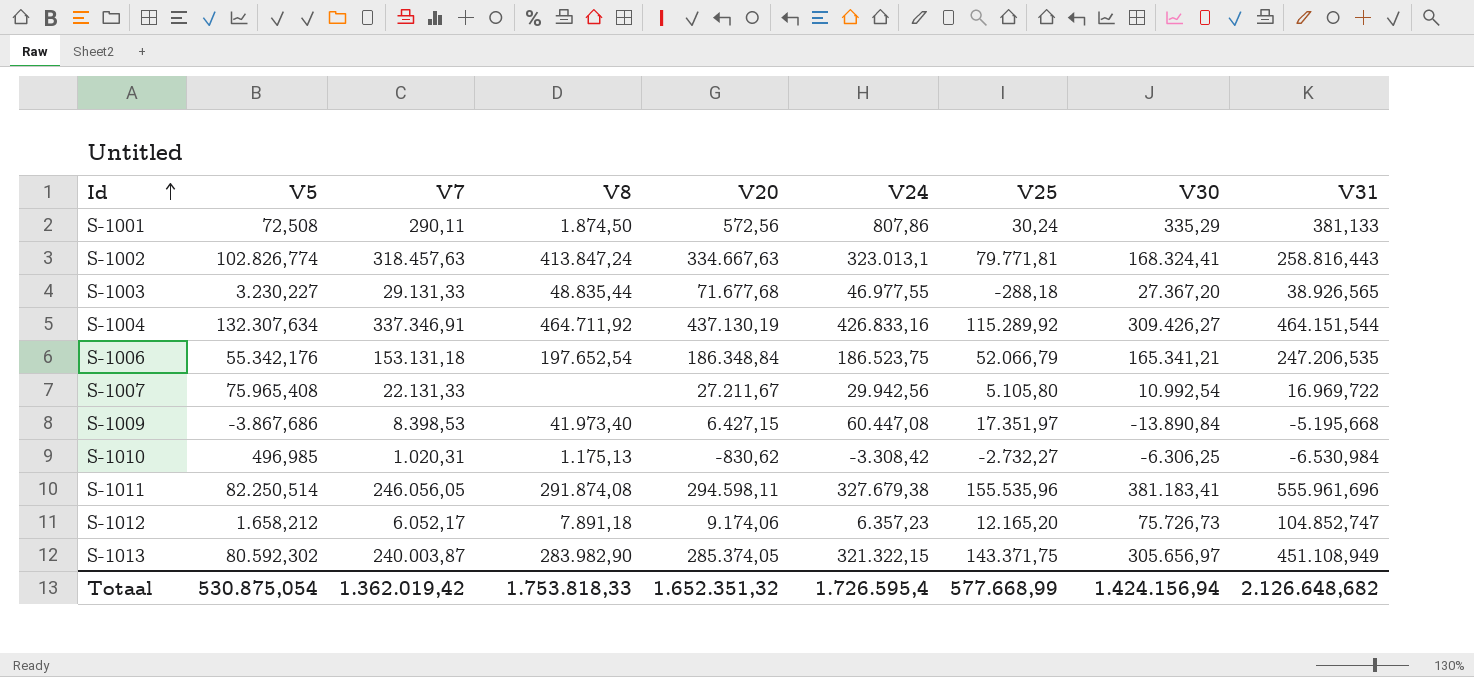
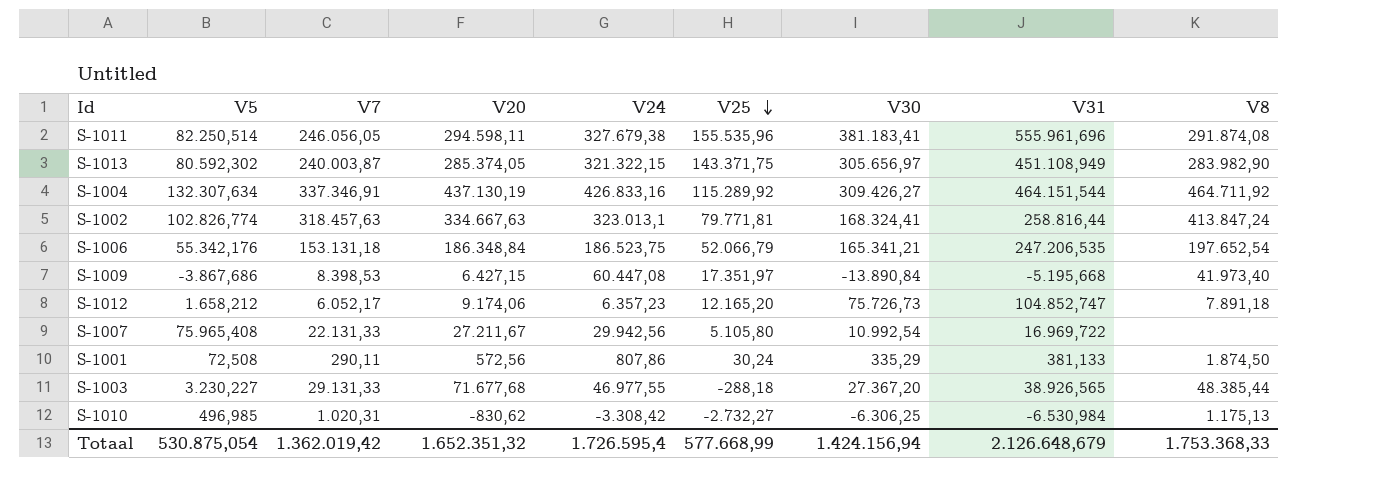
row order: Id ascending -> V25 descending
column V8 | position: 4 -> 9
S-1002 | V31: 258.816,443 -> 258.816,44
S-1003 | V8: 48.835,44 -> 48.385,44
Totaal | V31: 2.126.648,682 -> 2.126.648,679
Totaal | V8: 1.753.818,33 -> 1.753.368,33

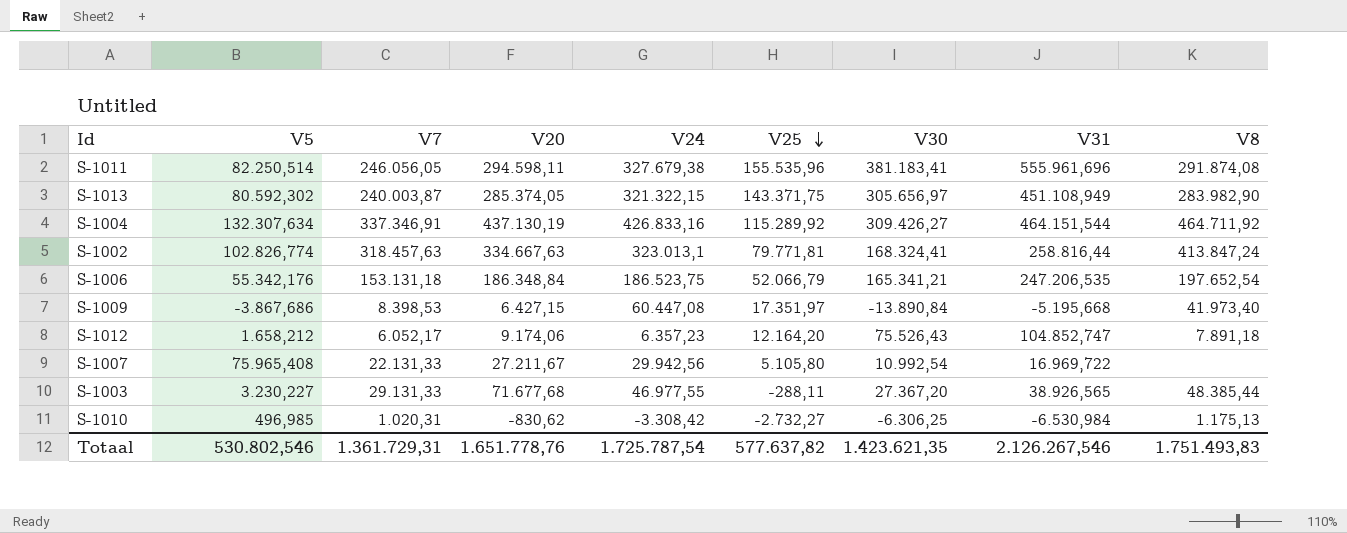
row S-1001: 72,508 | 290,11 | 572,56 | 807,86 | 30,24 | 335,29 | 381,133 | 1.874,50 -> none
S-1012 | V25: 12.165,20 -> 12.164,20
S-1012 | V30: 75.726,73 -> 75.526,43
S-1003 | V25: -288,18 -> -288,11
Totaal | V5: 530.875,054 -> 530.802,546
Totaal | V7: 1.362.019,42 -> 1.361.729,31
Totaal | V20: 1.652.351,32 -> 1.651.778,76
Totaal | V24: 1.726.595,4 -> 1.725.787,54
Totaal | V25: 577.668,99 -> 577.637,82
Totaal | V30: 1.424.156,94 -> 1.423.621,35
Totaal | V31: 2.126.648,679 -> 2.126.267,546
Totaal | V8: 1.753.368,33 -> 1.751.493,83

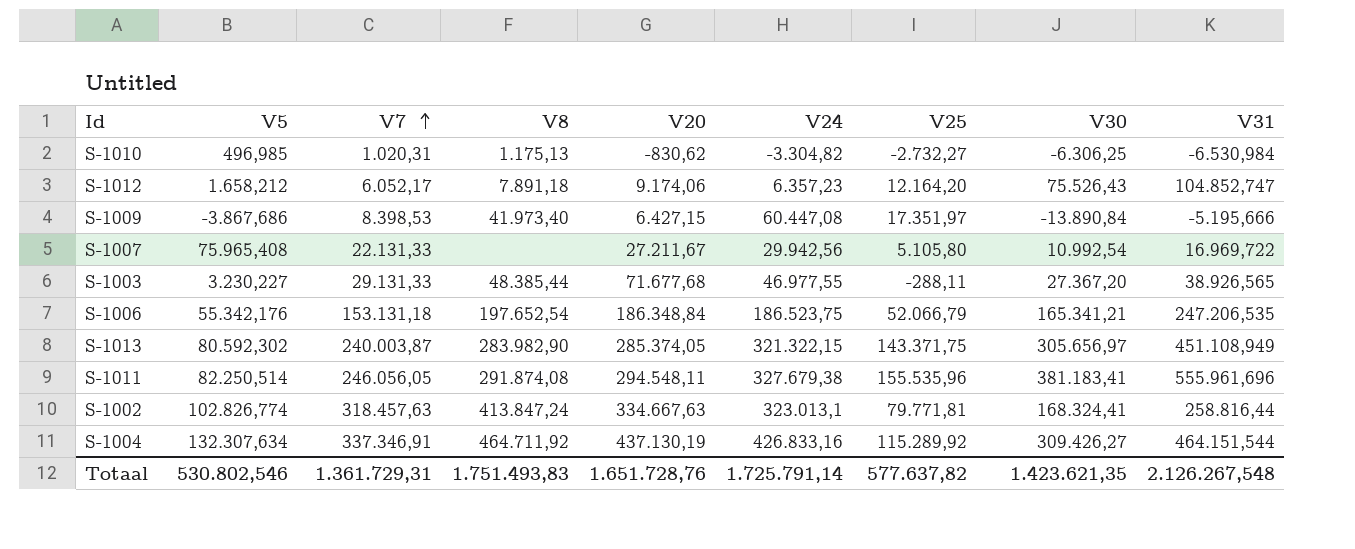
row order: V25 descending -> V7 ascending
column V8 | position: 9 -> 4
S-1010 | V24: -3.308,42 -> -3.304,82
S-1009 | V31: -5.195,668 -> -5.195,666
S-1011 | V20: 294.598,11 -> 294.548,11
Totaal | V20: 1.651.778,76 -> 1.651.728,76
Totaal | V24: 1.725.787,54 -> 1.725.791,14
Totaal | V31: 2.126.267,546 -> 2.126.267,548

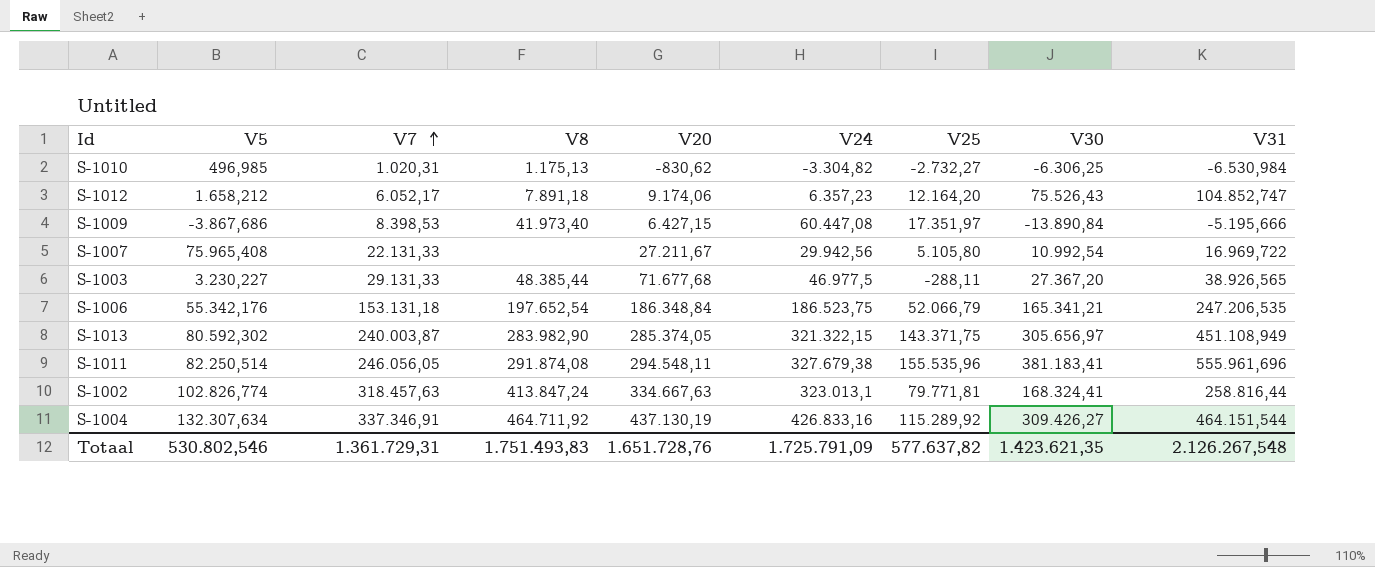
S-1003 | V24: 46.977,55 -> 46.977,5
Totaal | V24: 1.725.791,14 -> 1.725.791,09

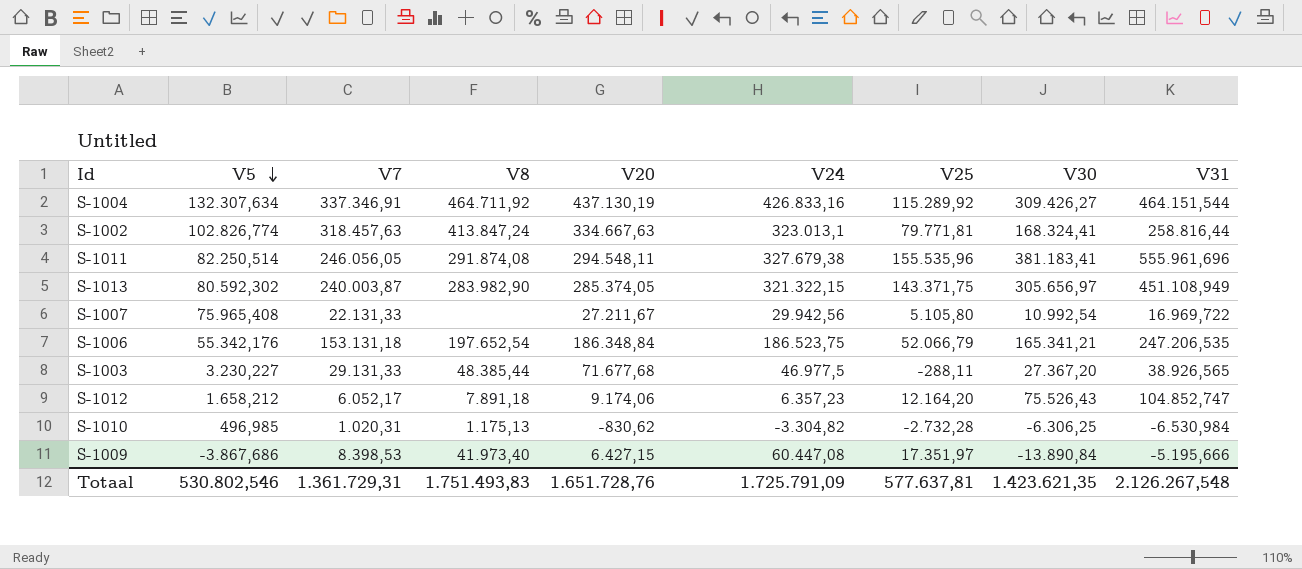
row order: V7 ascending -> V5 descending
S-1010 | V25: -2.732,27 -> -2.732,28
Totaal | V25: 577.637,82 -> 577.637,81

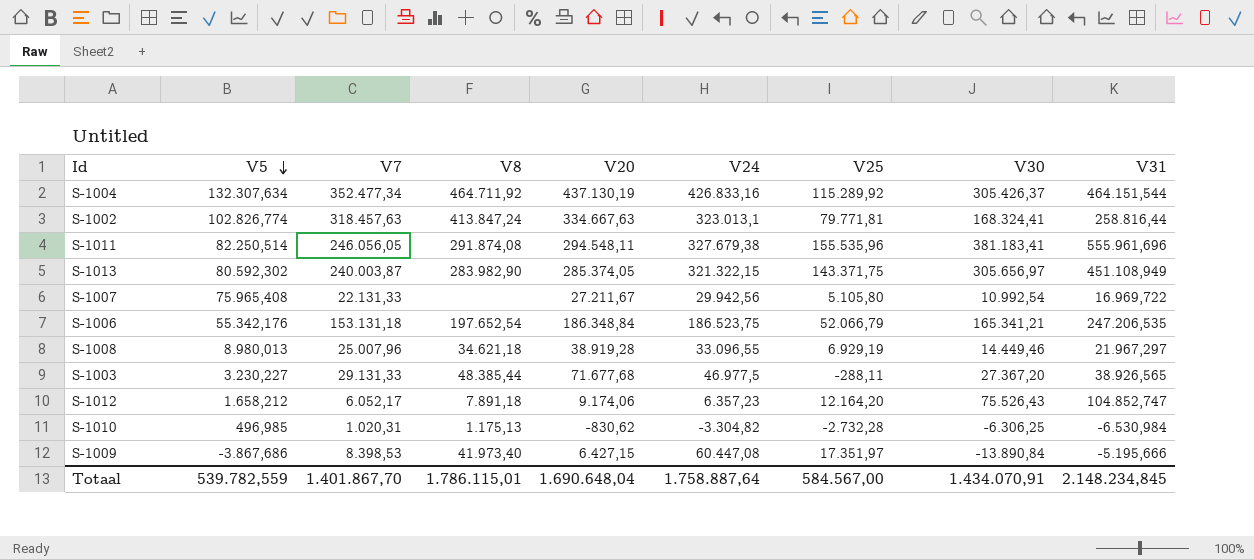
S-1004 | V7: 337.346,91 -> 352.477,34
S-1004 | V30: 309.426,27 -> 305.426,37
row S-1008: none -> 8.980,013 | 25.007,96 | 34.621,18 | 38.919,28 | 33.096,55 | 6.929,19 | 14.449,46 | 21.967,297
Totaal | V5: 530.802,546 -> 539.782,559
Totaal | V7: 1.361.729,31 -> 1.401.867,70
Totaal | V8: 1.751.493,83 -> 1.786.115,01
Totaal | V20: 1.651.728,76 -> 1.690.648,04
Totaal | V24: 1.725.791,09 -> 1.758.887,64
Totaal | V25: 577.637,81 -> 584.567,00
Totaal | V30: 1.423.621,35 -> 1.434.070,91
Totaal | V31: 2.126.267,548 -> 2.148.234,845

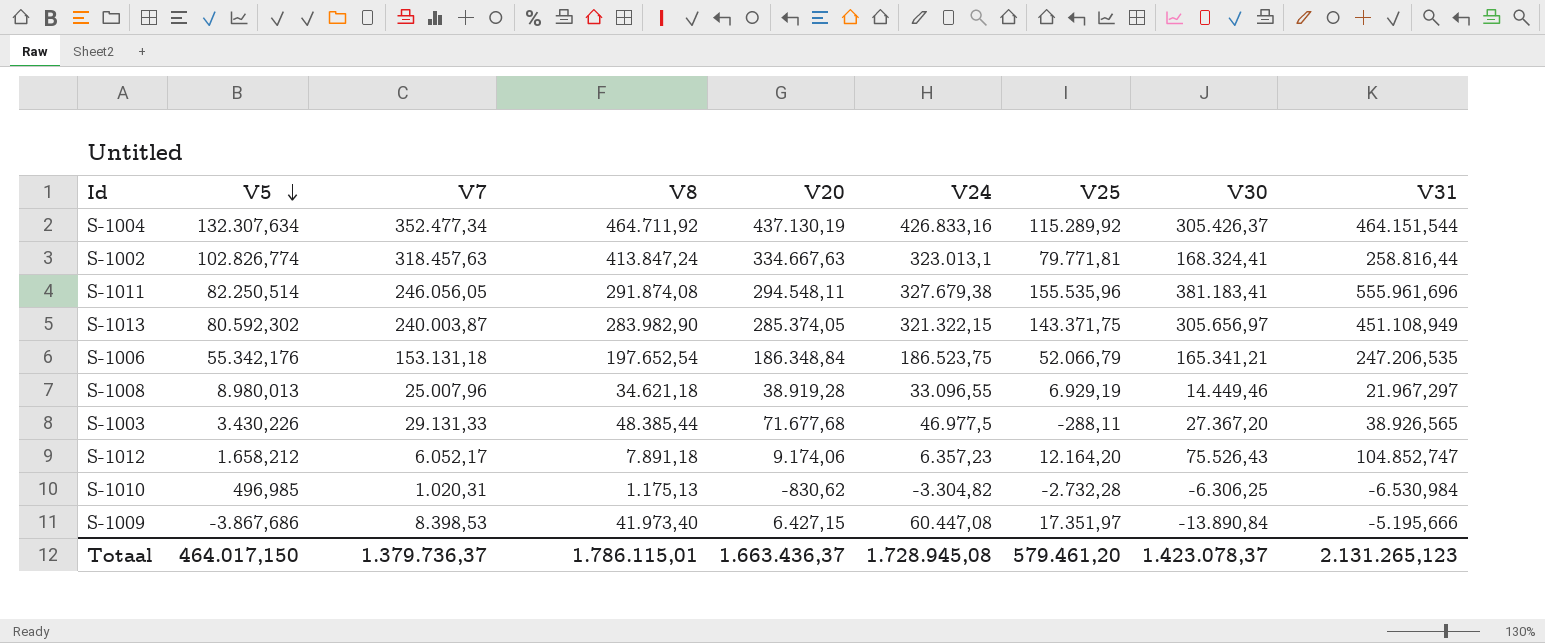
row S-1007: 75.965,408 | 22.131,33 | none | 27.211,67 | 29.942,56 | 5.105,80 | 10.992,54 | 16.969,722 -> none
S-1003 | V5: 3.230,227 -> 3.430,226
Totaal | V5: 539.782,559 -> 464.017,150
Totaal | V7: 1.401.867,70 -> 1.379.736,37
Totaal | V20: 1.690.648,04 -> 1.663.436,37
Totaal | V24: 1.758.887,64 -> 1.728.945,08
Totaal | V25: 584.567,00 -> 579.461,20
Totaal | V30: 1.434.070,91 -> 1.423.078,37
Totaal | V31: 2.148.234,845 -> 2.131.265,123

